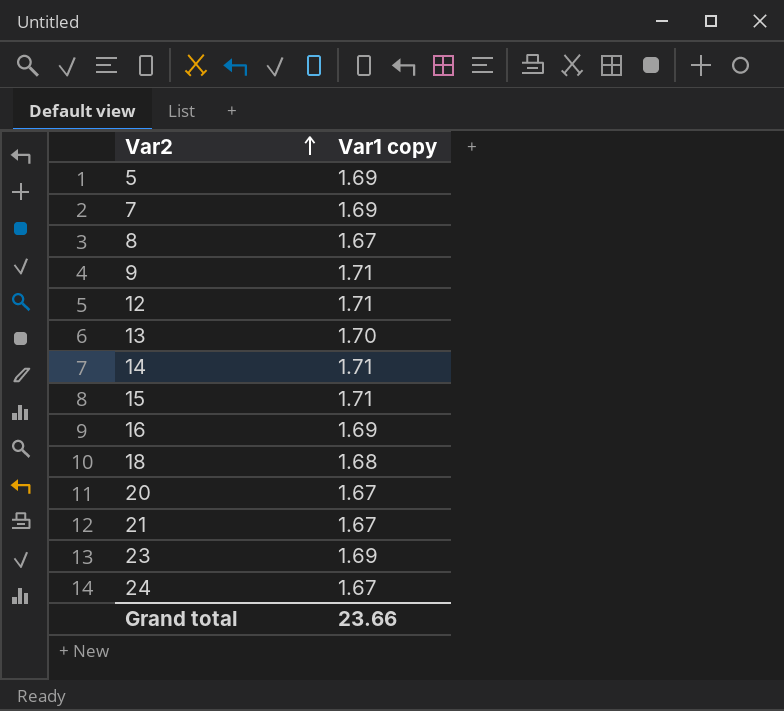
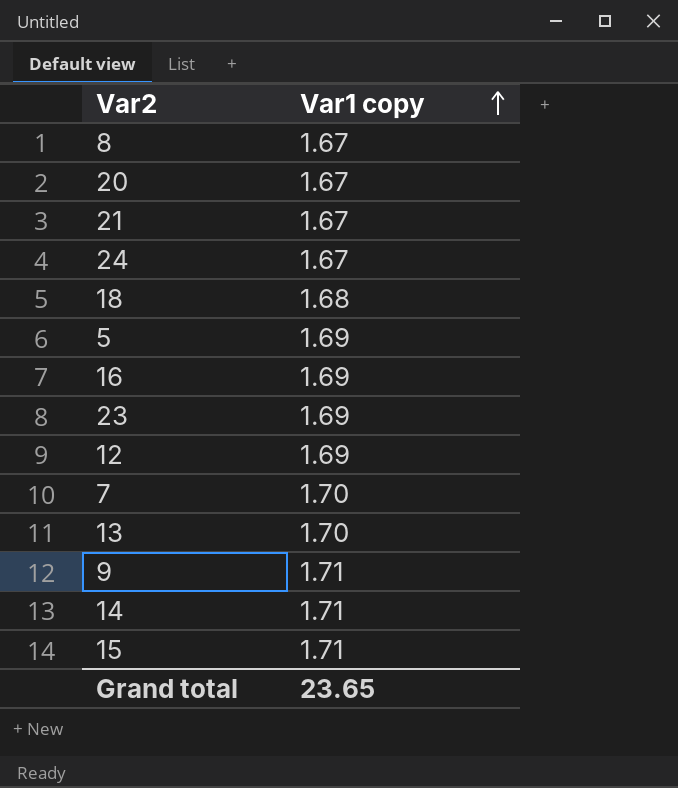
row order: Var2 ascending -> Var1 copy ascending
12 | Var1 copy: 1.71 -> 1.69
7 | Var1 copy: 1.69 -> 1.70
Grand total | Var1 copy: 23.66 -> 23.65

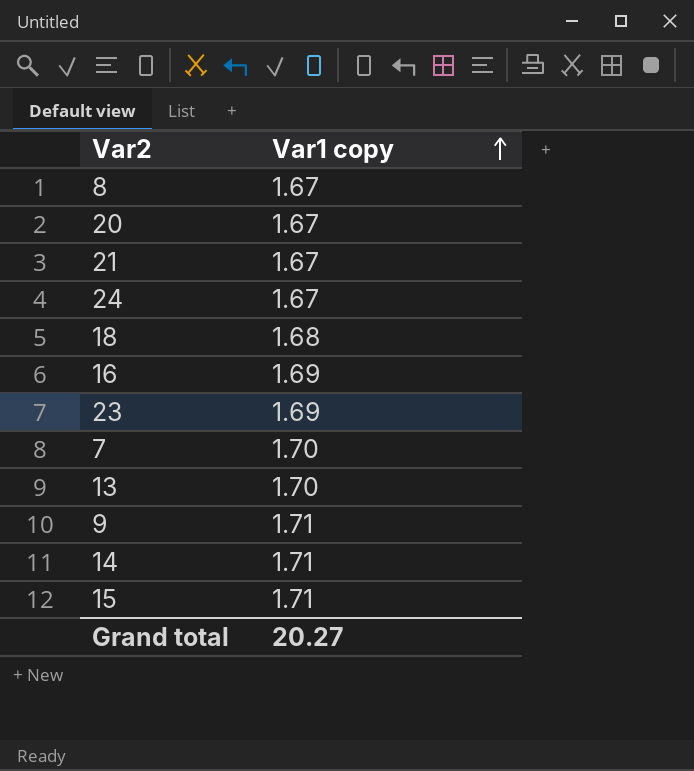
row 5: 1.69 -> none
row 12: 1.69 -> none
Grand total | Var1 copy: 23.65 -> 20.27

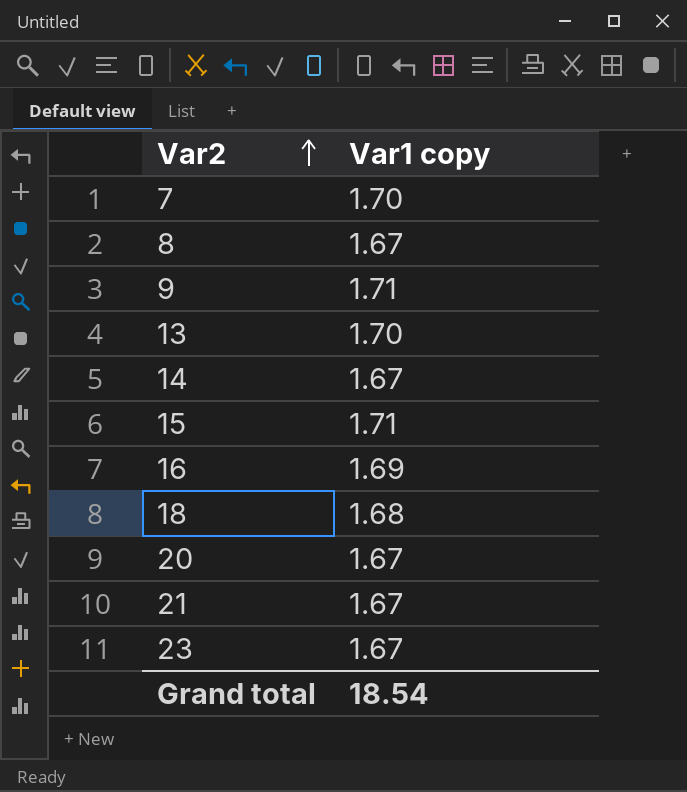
row order: Var1 copy ascending -> Var2 ascending
row 24: 1.67 -> none
14 | Var1 copy: 1.71 -> 1.67
23 | Var1 copy: 1.69 -> 1.67
Grand total | Var1 copy: 20.27 -> 18.54

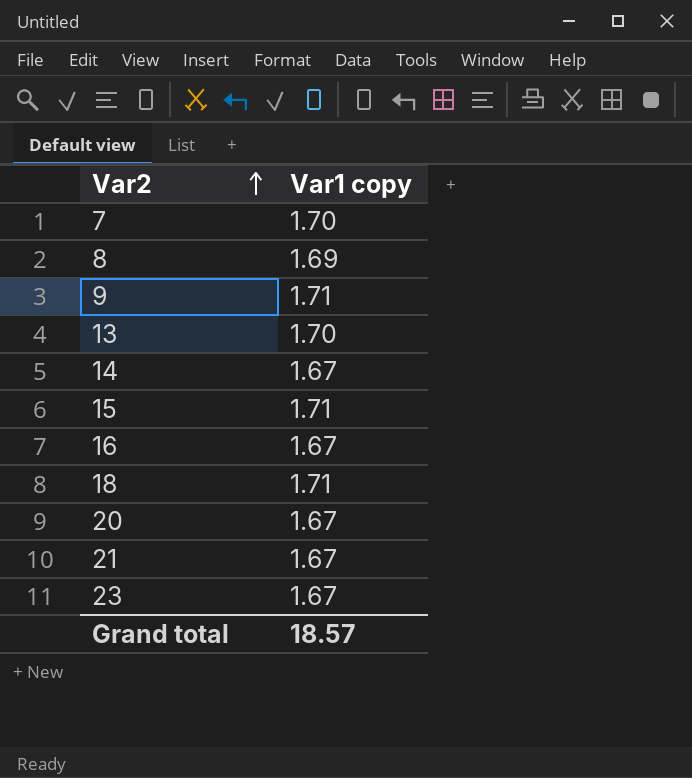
8 | Var1 copy: 1.67 -> 1.69
16 | Var1 copy: 1.69 -> 1.67
18 | Var1 copy: 1.68 -> 1.71
Grand total | Var1 copy: 18.54 -> 18.57

